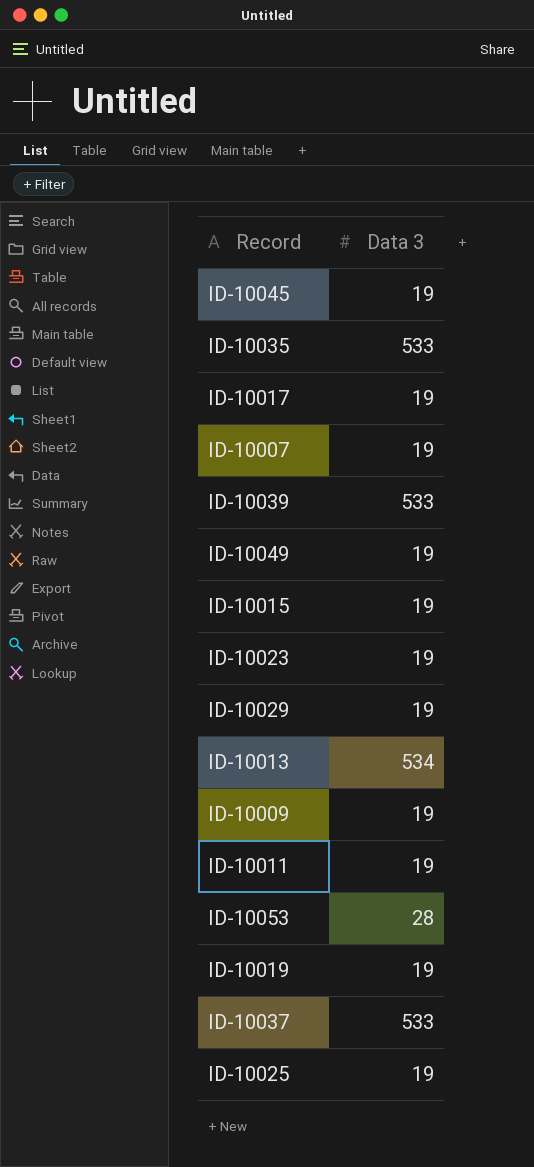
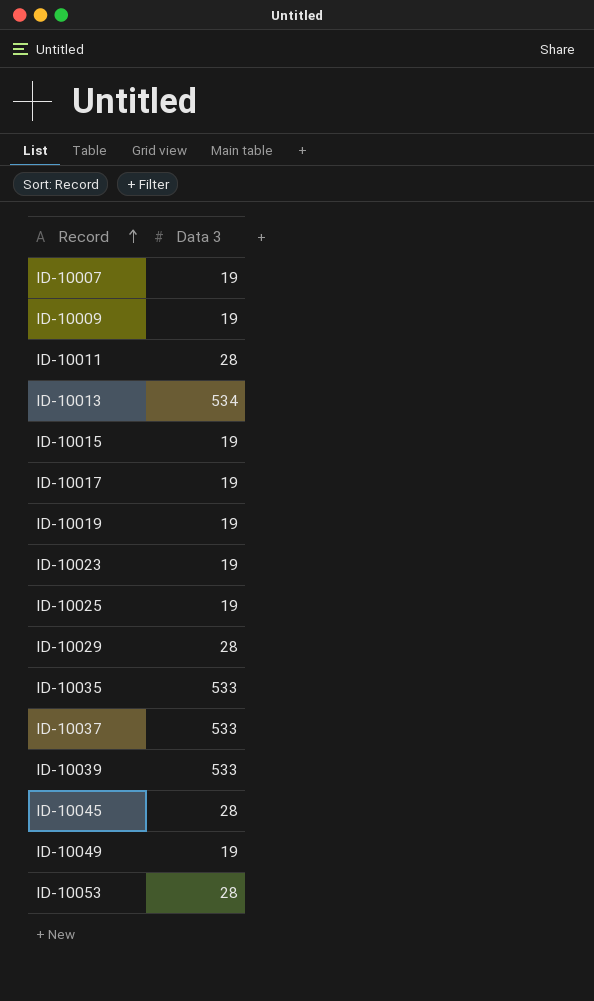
row order: none -> Record ascending
ID-10011 | Data 3: 19 -> 28
ID-10029 | Data 3: 19 -> 28
ID-10045 | Data 3: 19 -> 28

